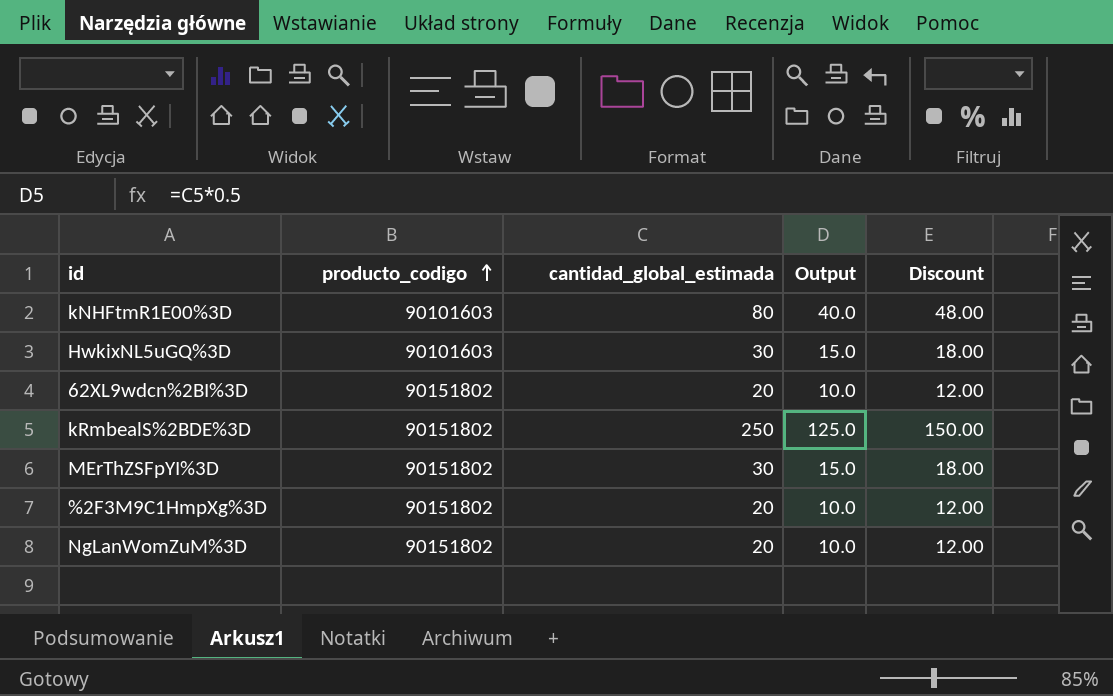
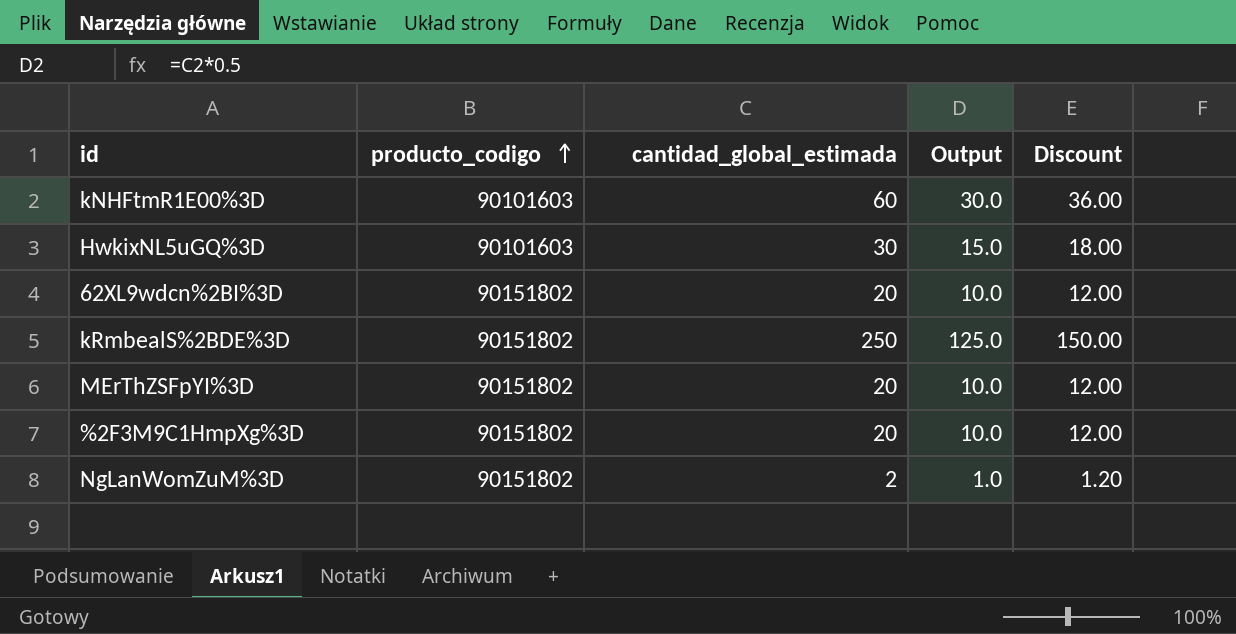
kNHFtmR1E00%3D | cantidad_global_estimada: 80 -> 60
kNHFtmR1E00%3D | Output: 40.0 -> 30.0
kNHFtmR1E00%3D | Discount: 48.00 -> 36.00
MErThZSFpYI%3D | cantidad_global_estimada: 30 -> 20
MErThZSFpYI%3D | Output: 15.0 -> 10.0
MErThZSFpYI%3D | Discount: 18.00 -> 12.00
NgLanWomZuM%3D | cantidad_global_estimada: 20 -> 2
NgLanWomZuM%3D | Output: 10.0 -> 1.0
NgLanWomZuM%3D | Discount: 12.00 -> 1.20

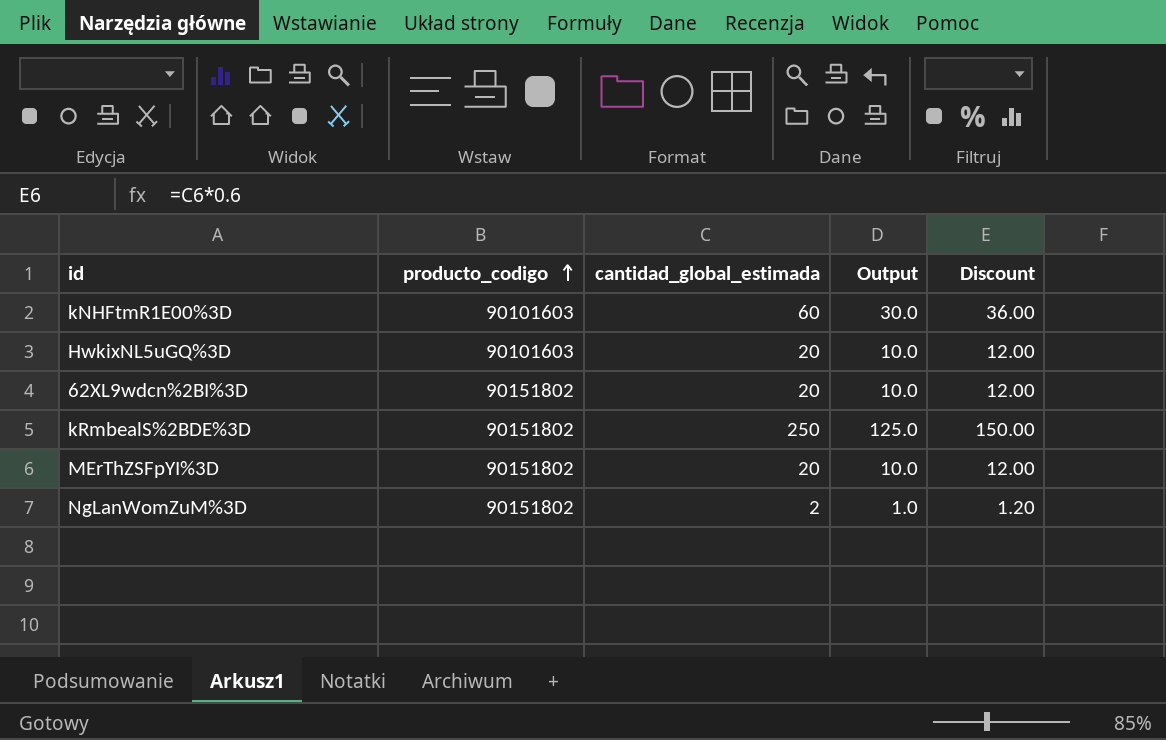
row %2F3M9C1HmpXg%3D: 90151802 | 20 | 10.0 | 12.00 -> none
HwkixNL5uGQ%3D | cantidad_global_estimada: 30 -> 20
HwkixNL5uGQ%3D | Output: 15.0 -> 10.0
HwkixNL5uGQ%3D | Discount: 18.00 -> 12.00

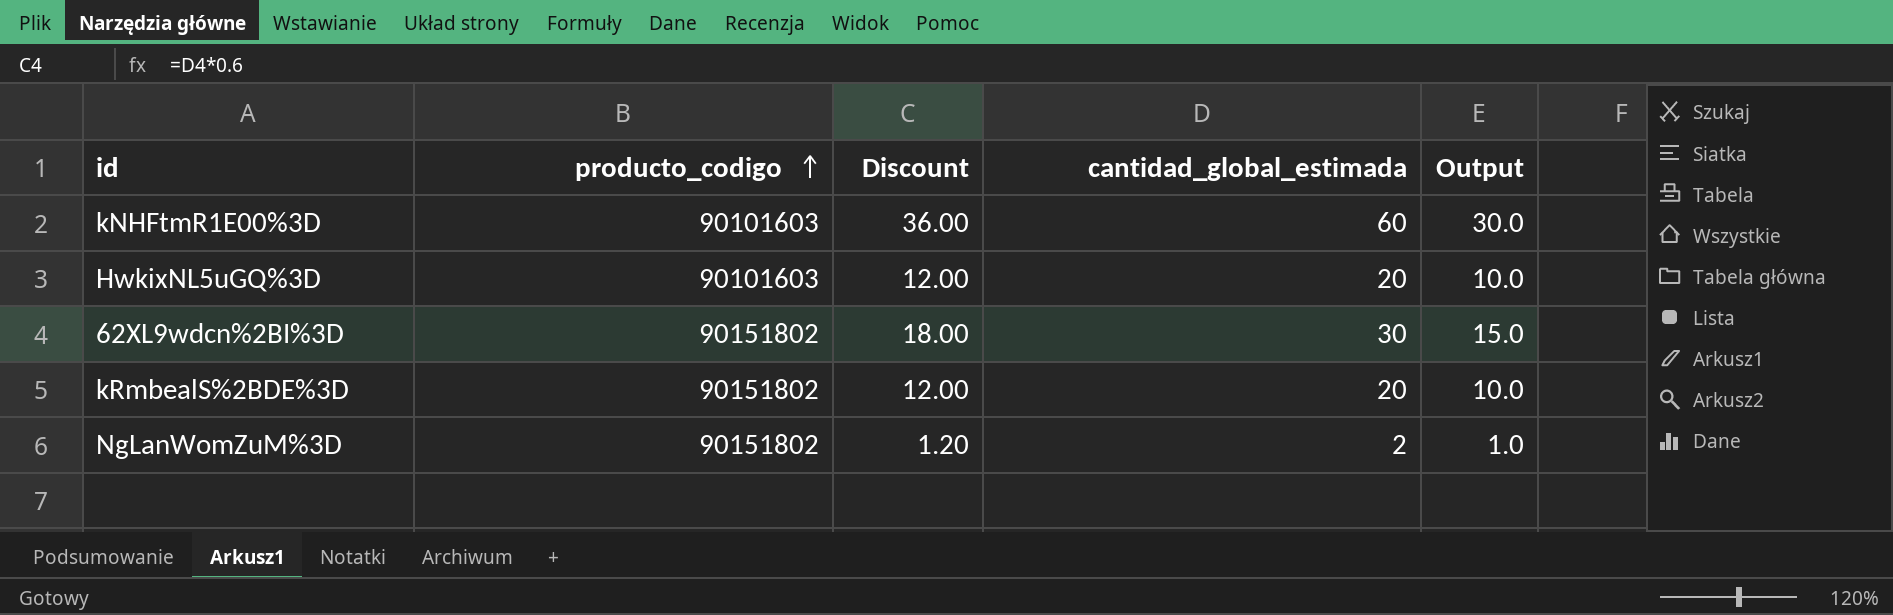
column Discount | position: 5 -> 3
row MErThZSFpYI%3D: 90151802 | 20 | 10.0 | 12.00 -> none
62XL9wdcn%2BI%3D | Discount: 12.00 -> 18.00
62XL9wdcn%2BI%3D | cantidad_global_estimada: 20 -> 30
62XL9wdcn%2BI%3D | Output: 10.0 -> 15.0
kRmbealS%2BDE%3D | Discount: 150.00 -> 12.00
kRmbealS%2BDE%3D | cantidad_global_estimada: 250 -> 20
kRmbealS%2BDE%3D | Output: 125.0 -> 10.0

